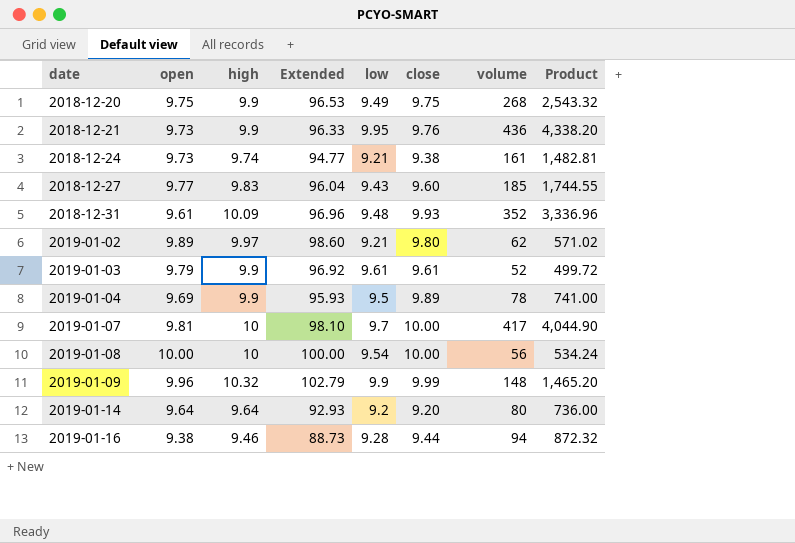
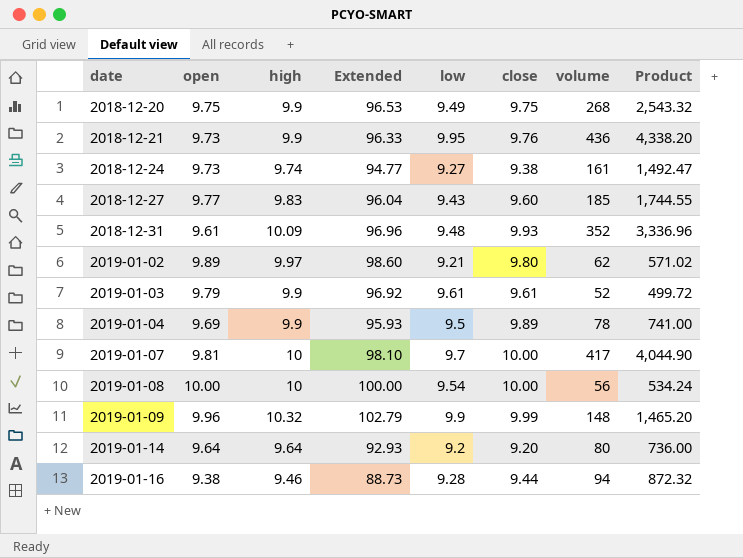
2018-12-24 | low: 9.21 -> 9.27
2018-12-24 | Product: 1,482.81 -> 1,492.47

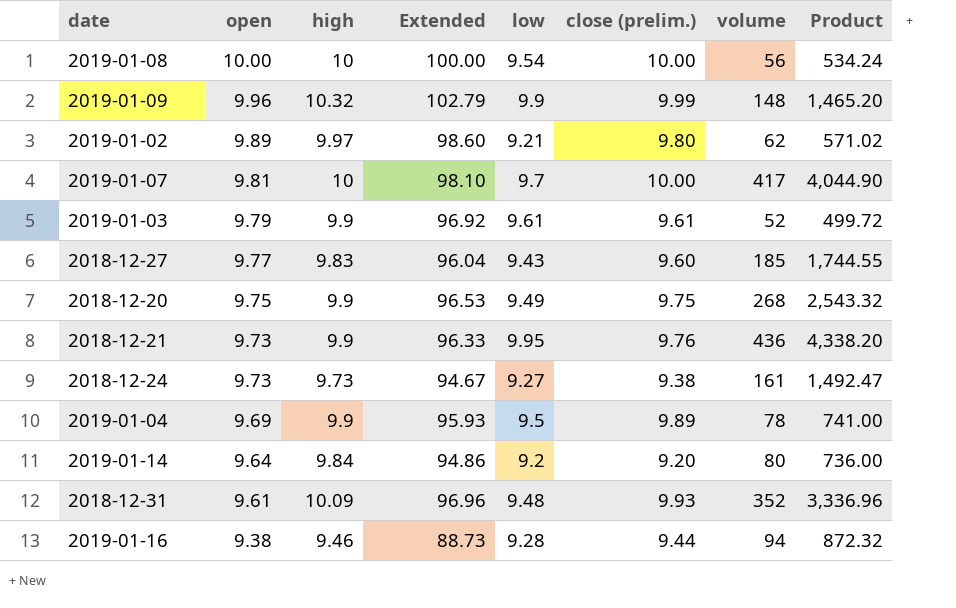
row order: date ascending -> open descending
column name: close -> close (prelim.)
2018-12-24 | high: 9.74 -> 9.73
2018-12-24 | Extended: 94.77 -> 94.67
2019-01-14 | high: 9.64 -> 9.84
2019-01-14 | Extended: 92.93 -> 94.86

